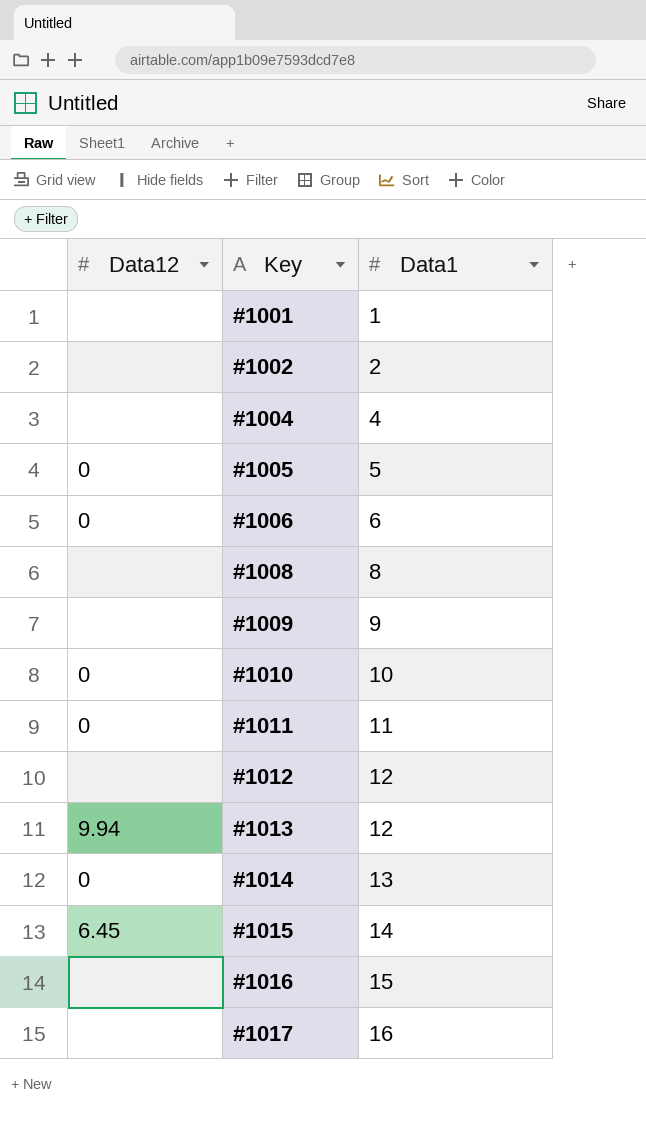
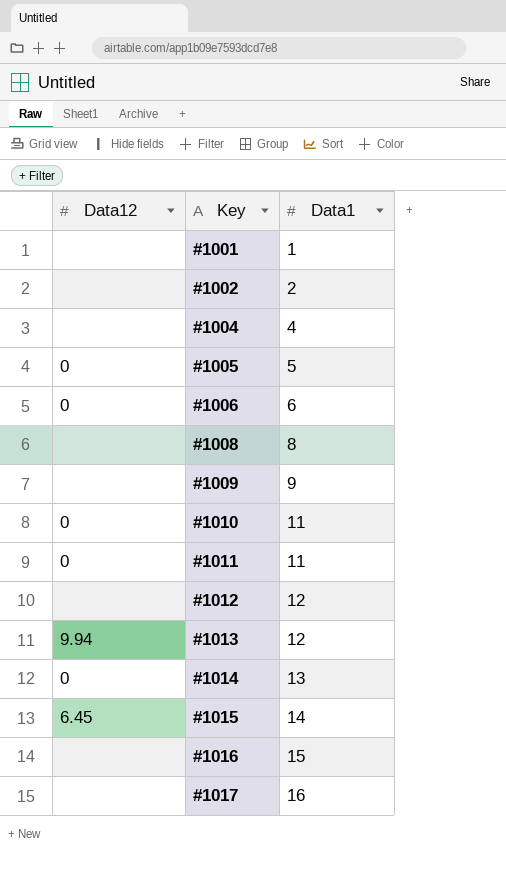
#1010 | Data1: 10 -> 11

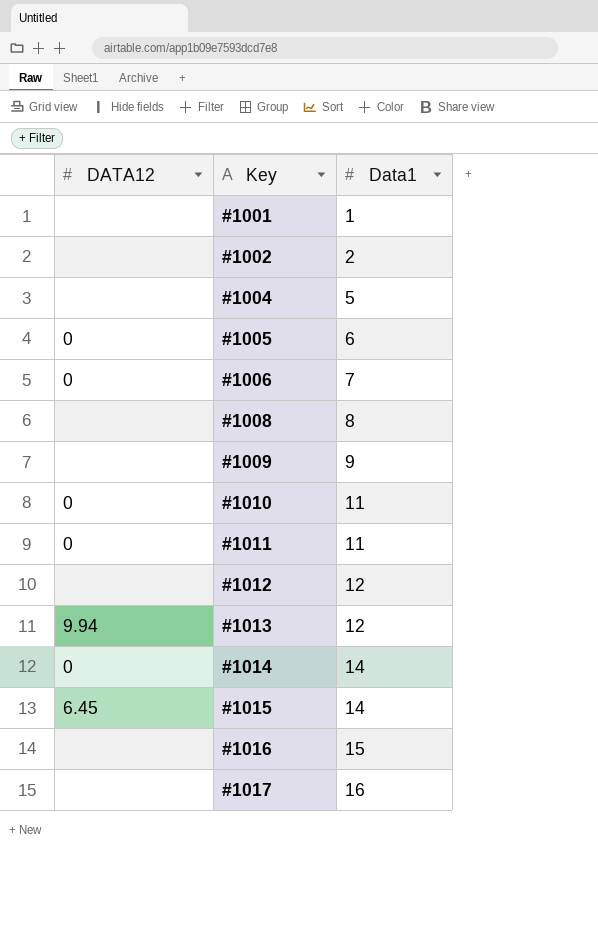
column name: Data12 -> DATA12
#1004 | Data1: 4 -> 5
#1005 | Data1: 5 -> 6
#1006 | Data1: 6 -> 7
#1014 | Data1: 13 -> 14

